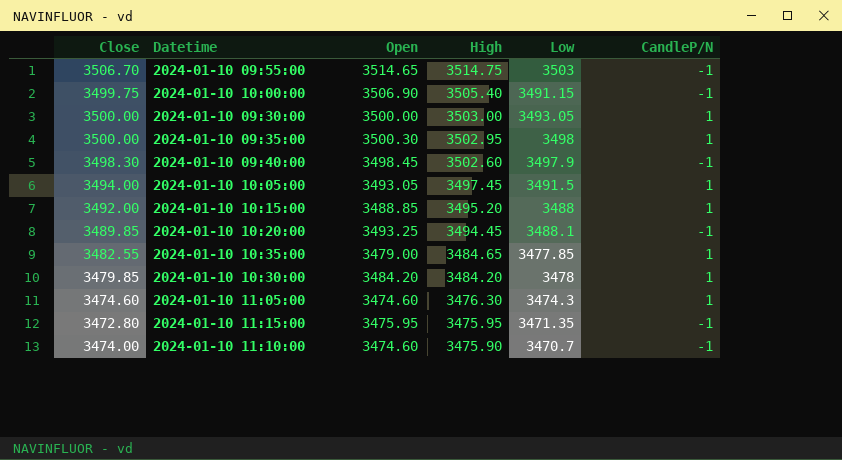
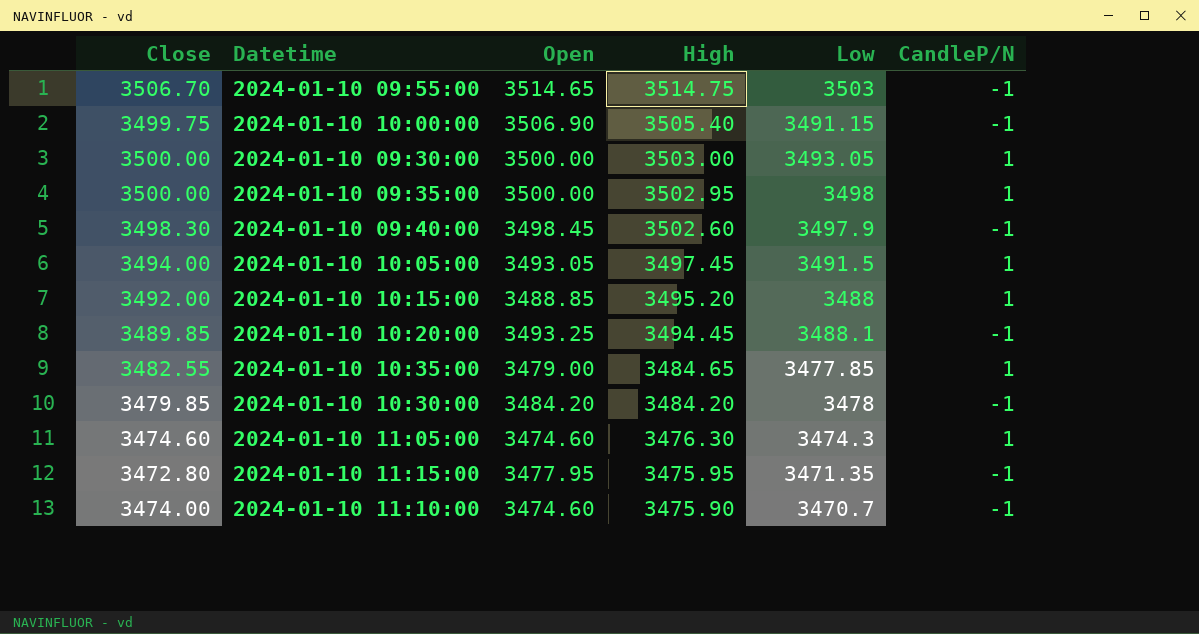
2024-01-10 09:35:00 | Open: 3500.30 -> 3500.00
2024-01-10 10:30:00 | CandleP/N: 1 -> -1
2024-01-10 11:15:00 | Open: 3475.95 -> 3477.95

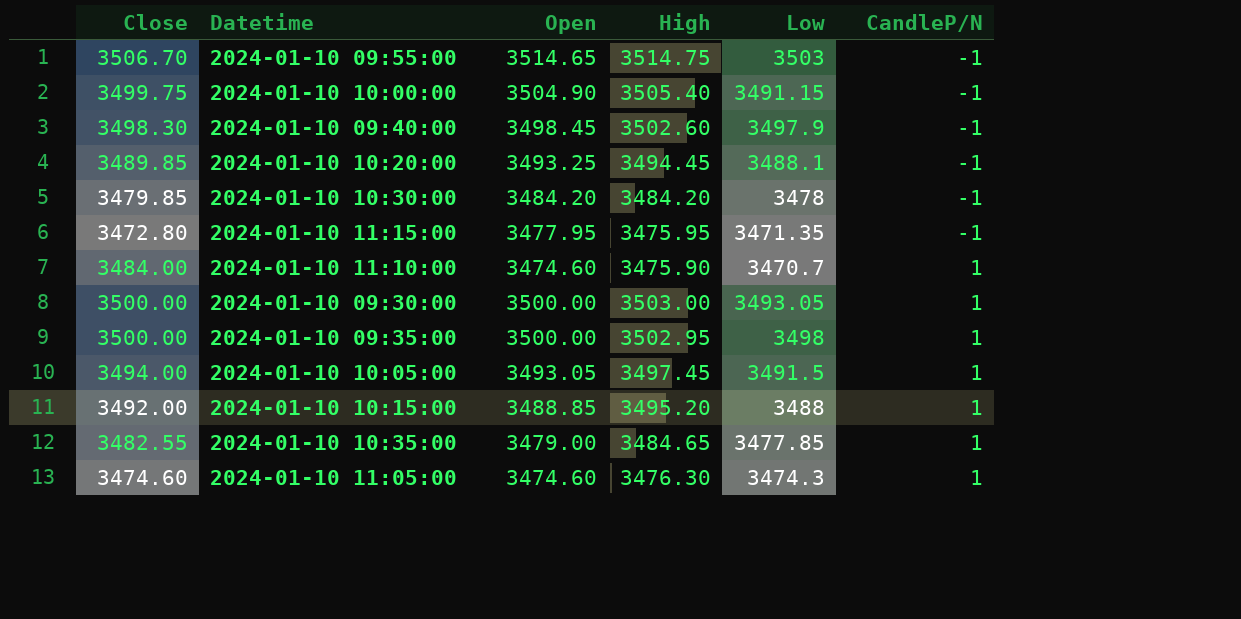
row order: High descending -> CandleP/N ascending
2024-01-10 10:00:00 | Open: 3506.90 -> 3504.90
2024-01-10 11:10:00 | Close: 3474.00 -> 3484.00
2024-01-10 11:10:00 | CandleP/N: -1 -> 1

